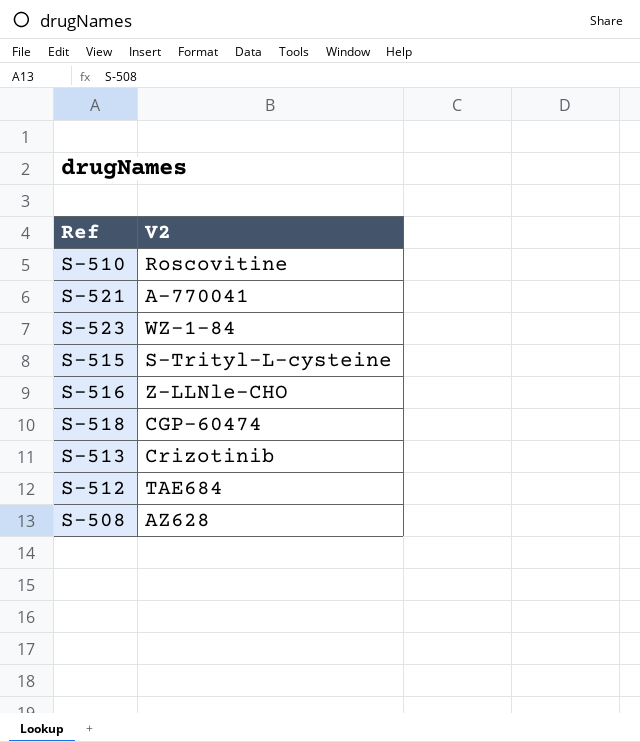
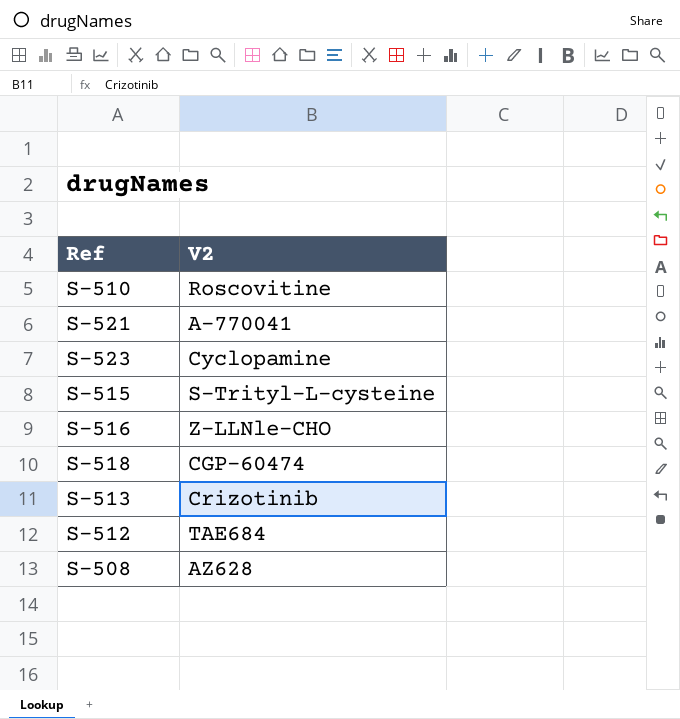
S-523 | V2: WZ-1-84 -> Cyclopamine

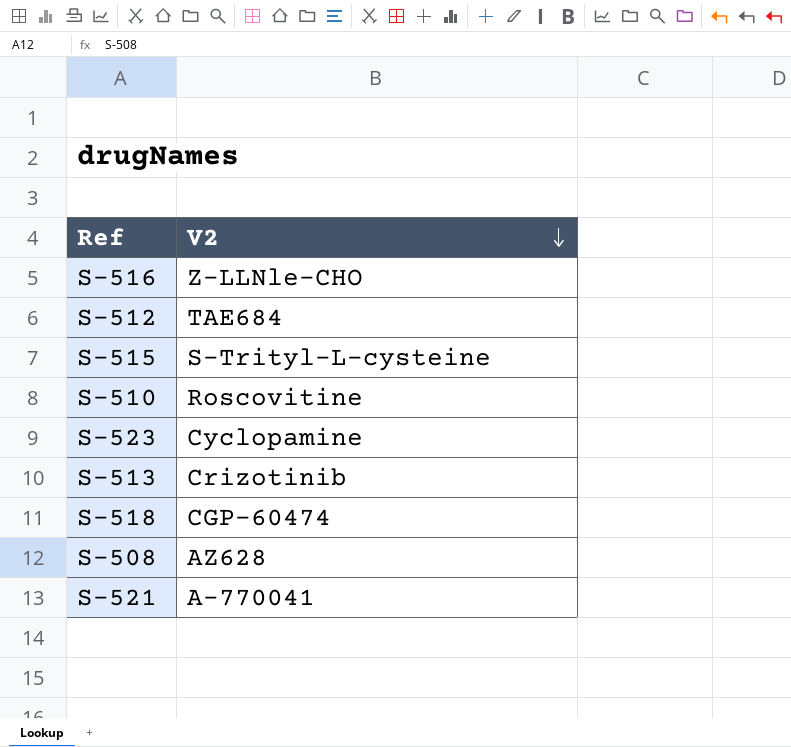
row order: none -> V2 descending

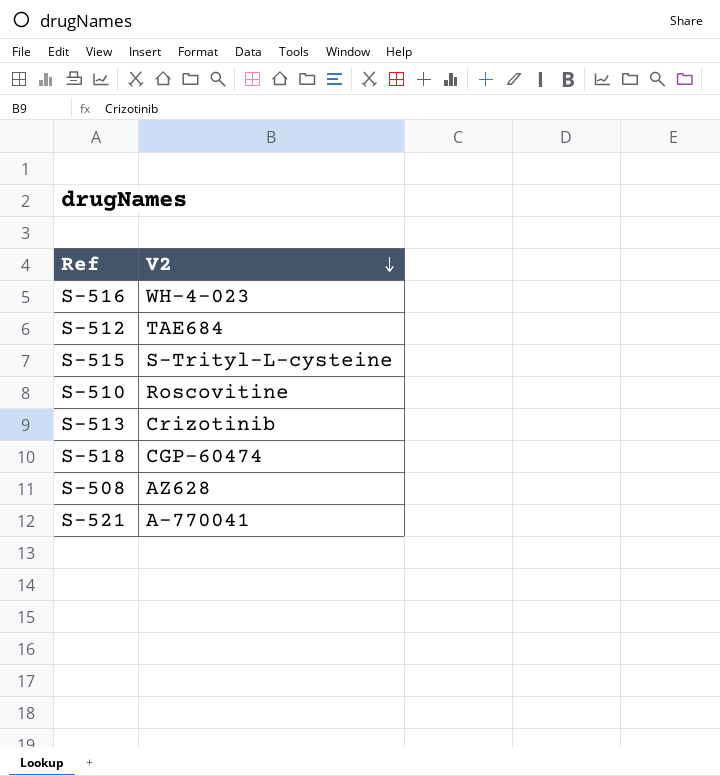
row S-523: Cyclopamine -> none
S-516 | V2: Z-LLNle-CHO -> WH-4-023

